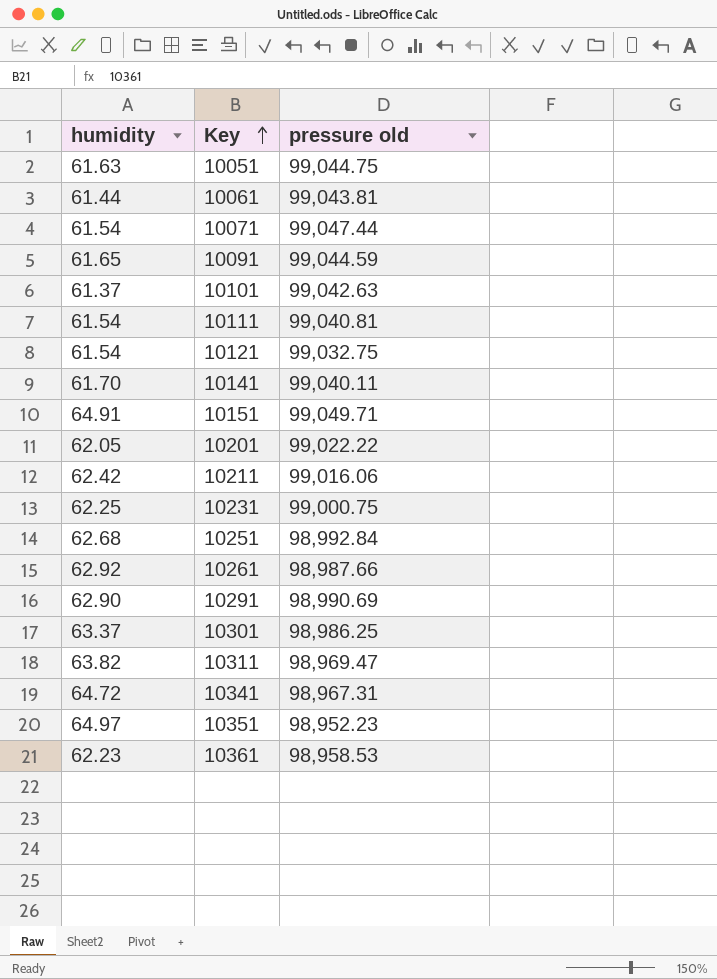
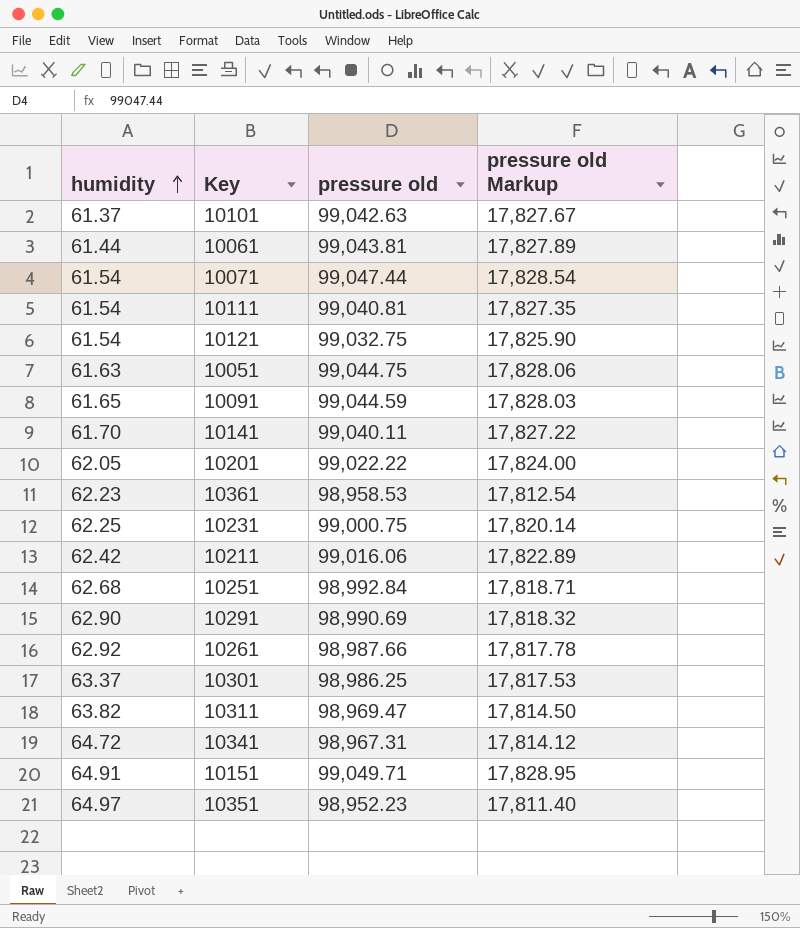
row order: Key ascending -> humidity ascending
column pressure old Markup | formula: none -> [pressure old] * 0.18

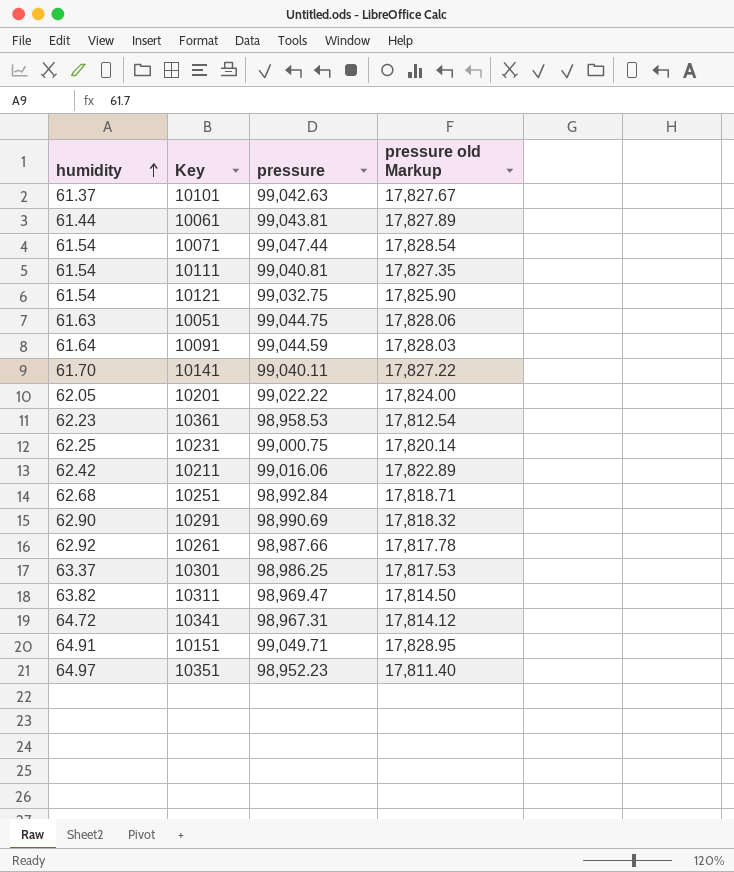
column name: pressure old -> pressure
10091 | humidity: 61.65 -> 61.64

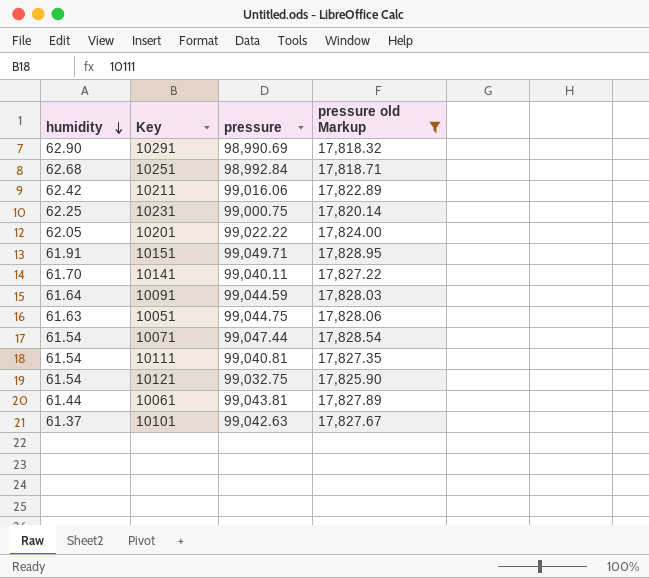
filter: none -> pressure old Markup >= 17,818.32
row order: humidity ascending -> humidity descending
10151 | humidity: 64.91 -> 61.91

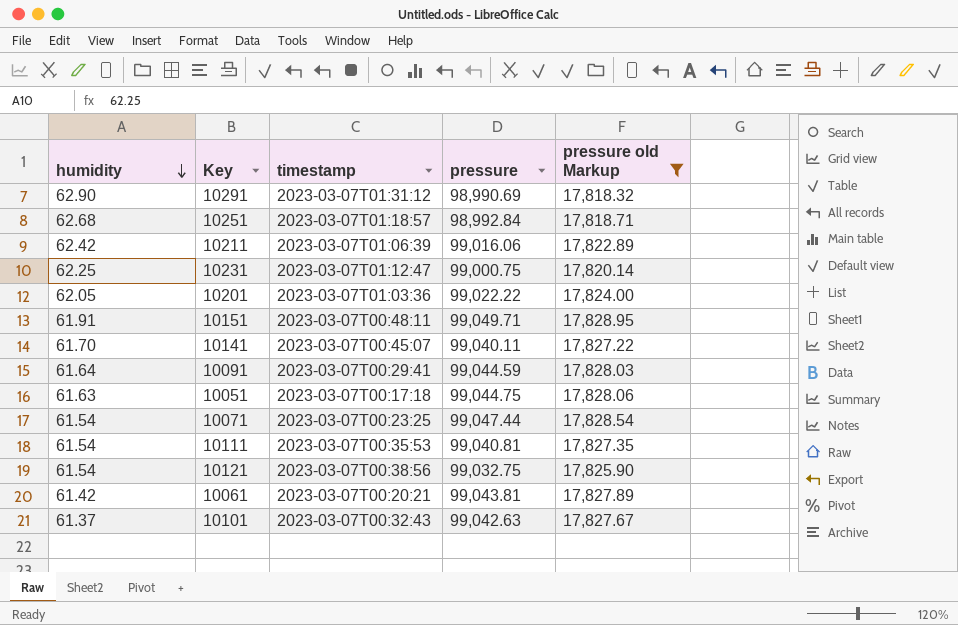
column timestamp | position: none -> 3
10061 | humidity: 61.44 -> 61.42

